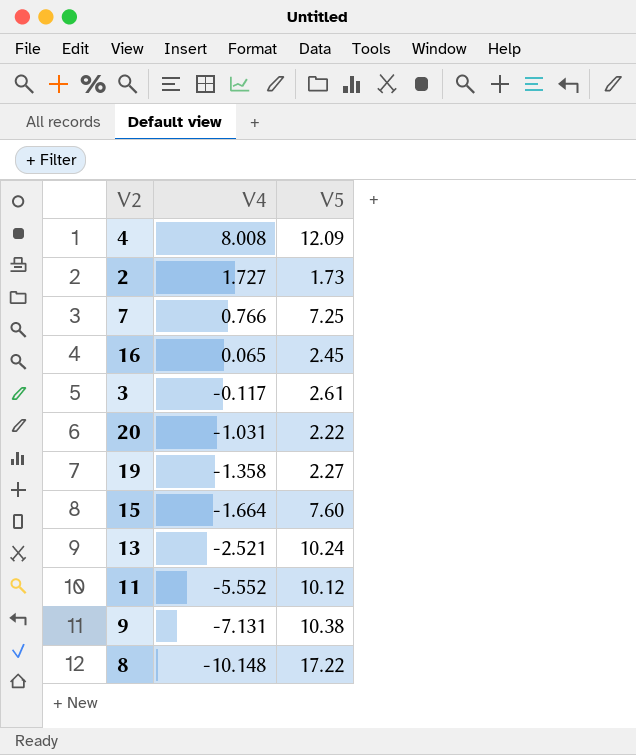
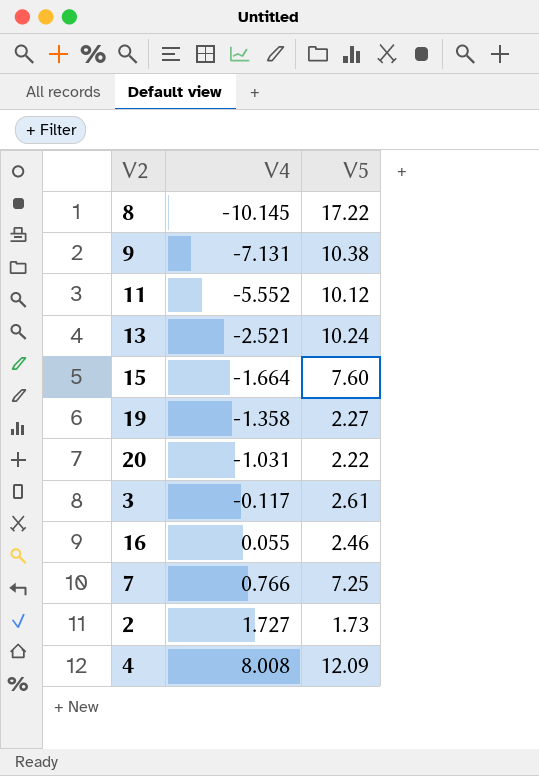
row order: V4 descending -> V4 ascending
8 | V4: -10.148 -> -10.145
16 | V4: 0.065 -> 0.055
16 | V5: 2.45 -> 2.46

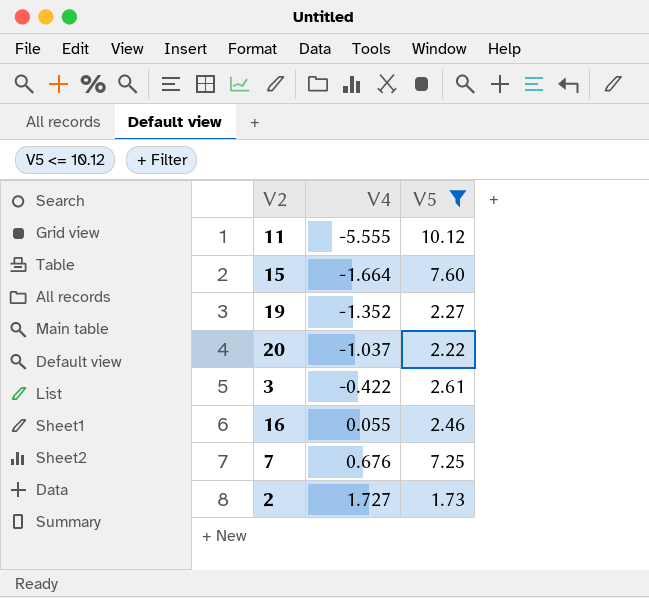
filter: none -> V5 <= 10.12
11 | V4: -5.552 -> -5.555
19 | V4: -1.358 -> -1.352
20 | V4: -1.031 -> -1.037
3 | V4: -0.117 -> -0.422
7 | V4: 0.766 -> 0.676

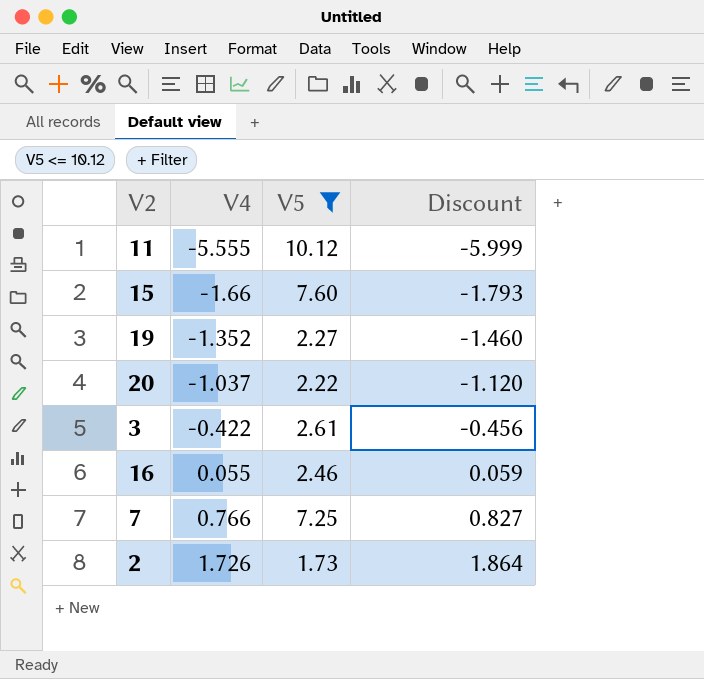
column Discount | formula: none -> [V4] * 1.08
15 | V4: -1.664 -> -1.66
7 | V4: 0.676 -> 0.766
2 | V4: 1.727 -> 1.726

